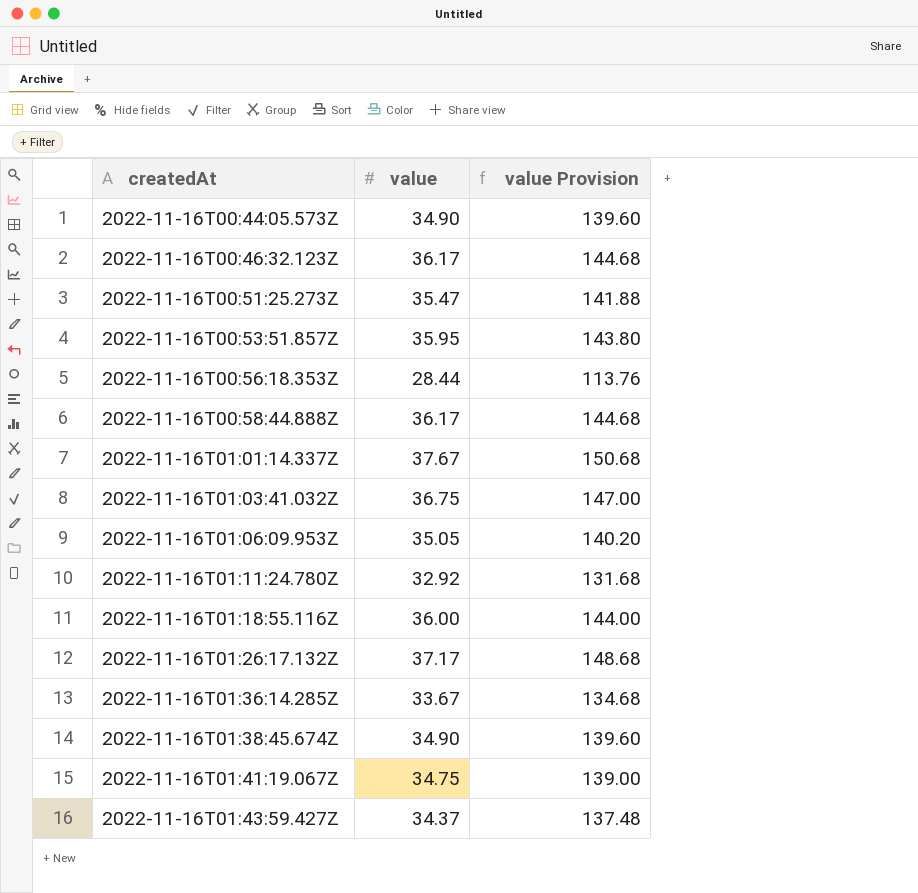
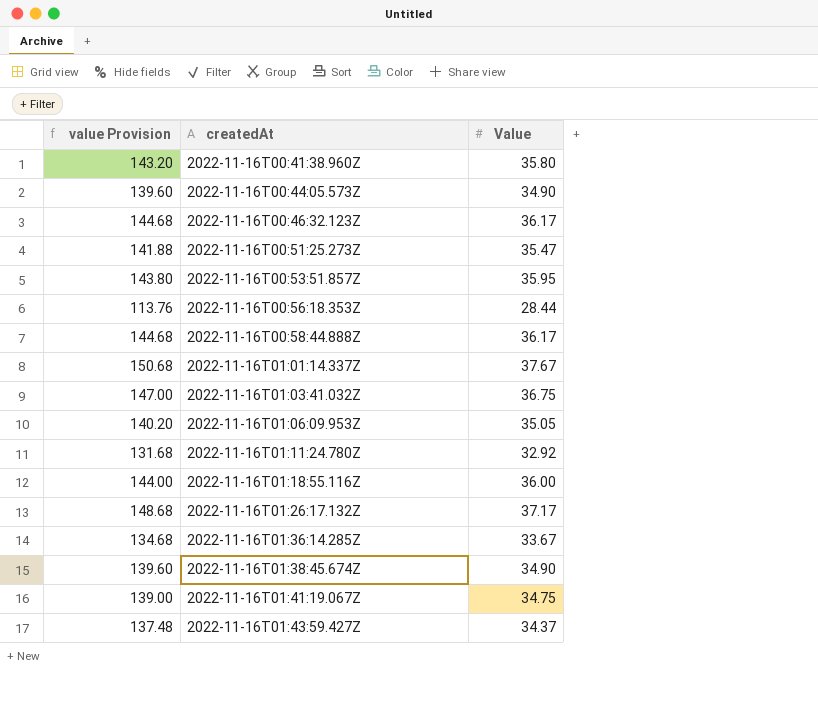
column value Provision | position: 3 -> 1
column name: value -> Value
row 2022-11-16T00:41:38.960Z: none -> 143.20 | 35.80

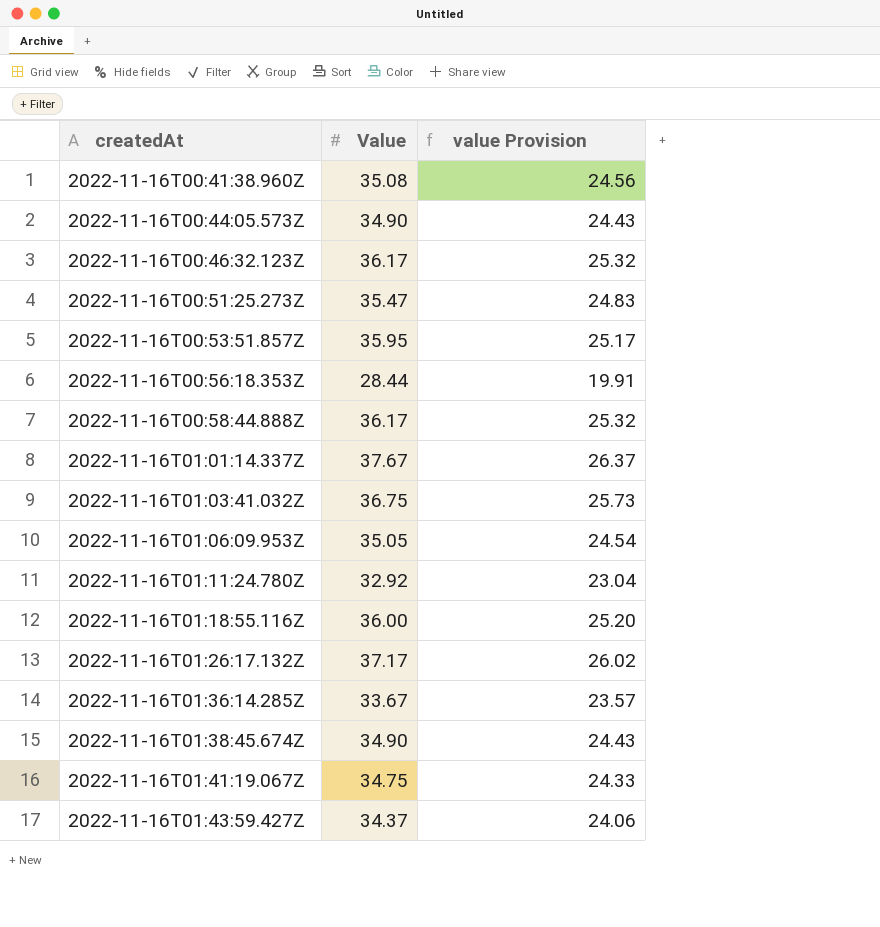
column value Provision | formula: [Value] * 4 -> [Value] * 0.7
column value Provision | position: 1 -> 3
2022-11-16T00:41:38.960Z | Value: 35.80 -> 35.08

